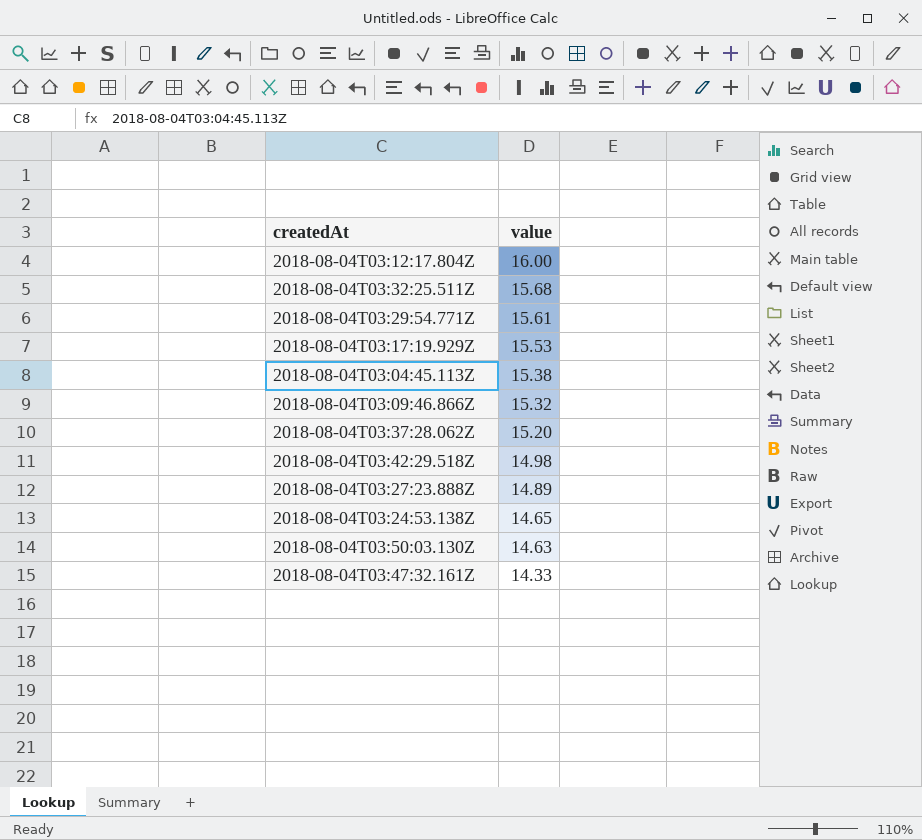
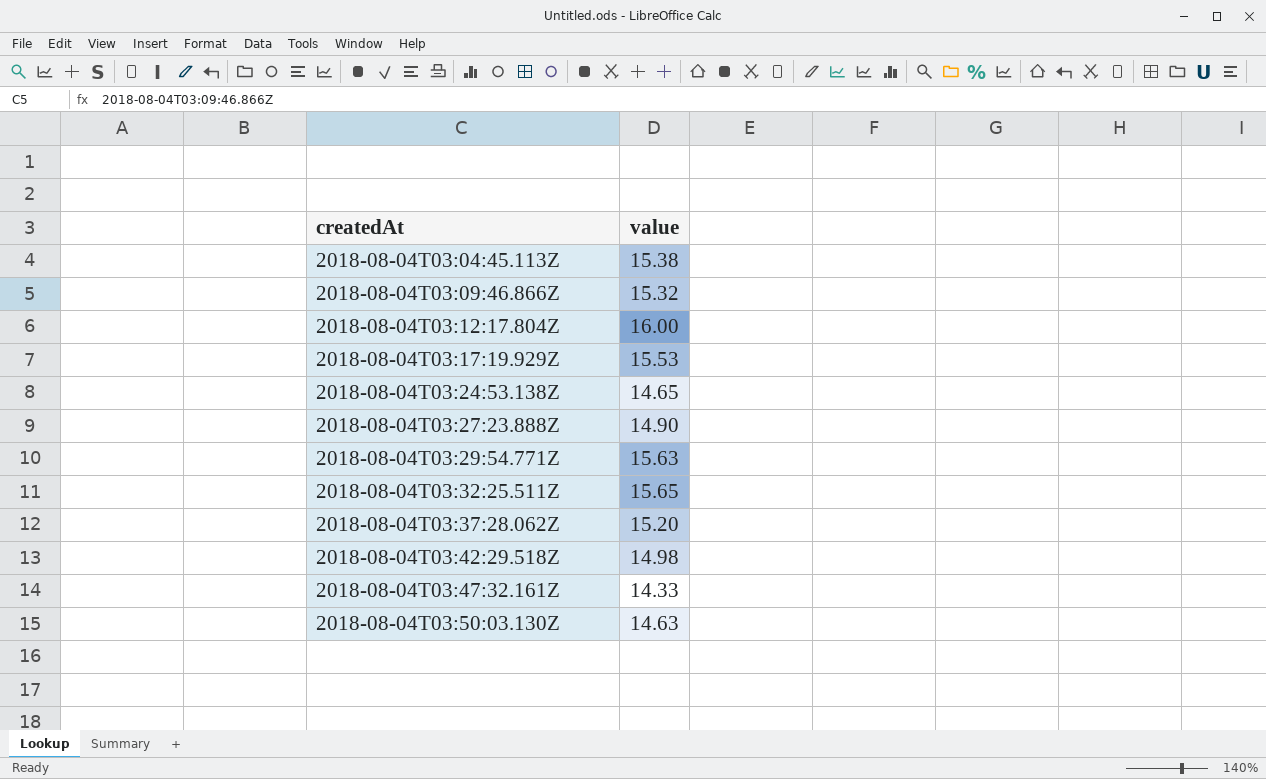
row order: value descending -> createdAt ascending
2018-08-04T03:27:23.888Z | value: 14.89 -> 14.90
2018-08-04T03:29:54.771Z | value: 15.61 -> 15.63
2018-08-04T03:32:25.511Z | value: 15.68 -> 15.65

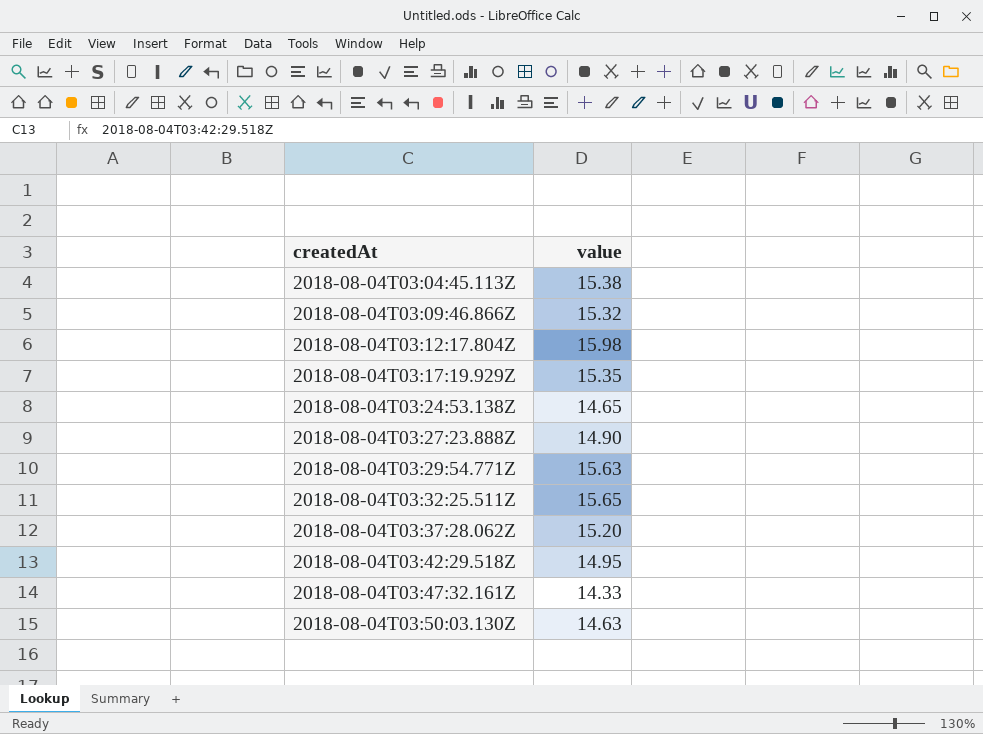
2018-08-04T03:12:17.804Z | value: 16.00 -> 15.98
2018-08-04T03:17:19.929Z | value: 15.53 -> 15.35
2018-08-04T03:42:29.518Z | value: 14.98 -> 14.95

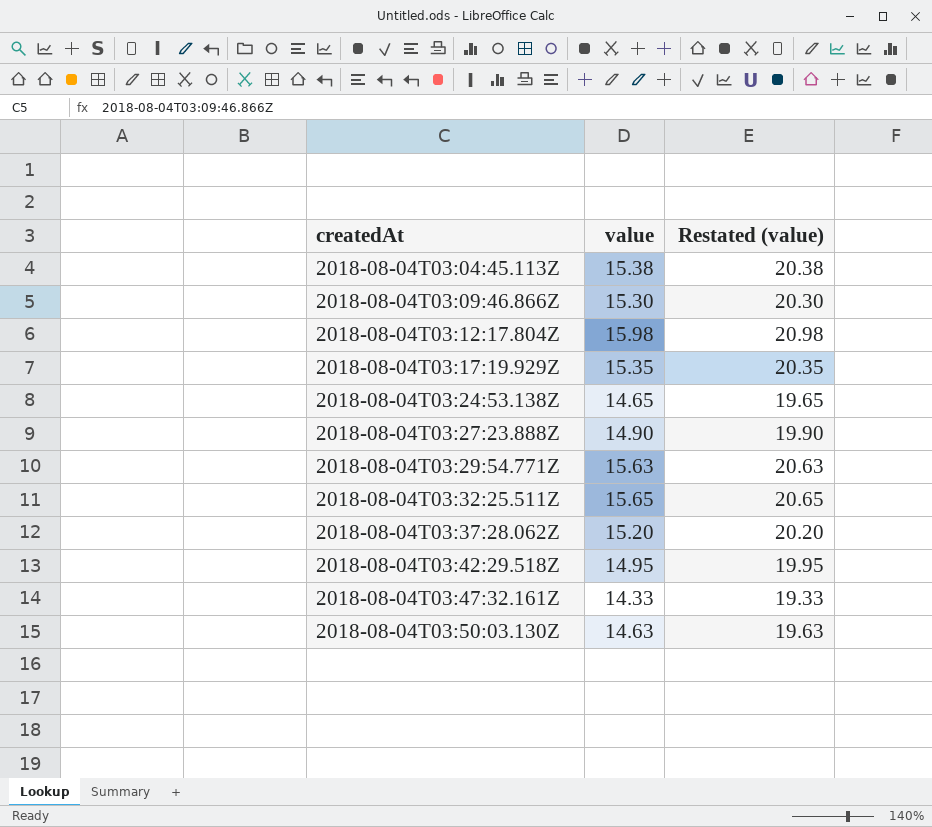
column Restated (value) | formula: none -> [value] + 5
2018-08-04T03:09:46.866Z | value: 15.32 -> 15.30

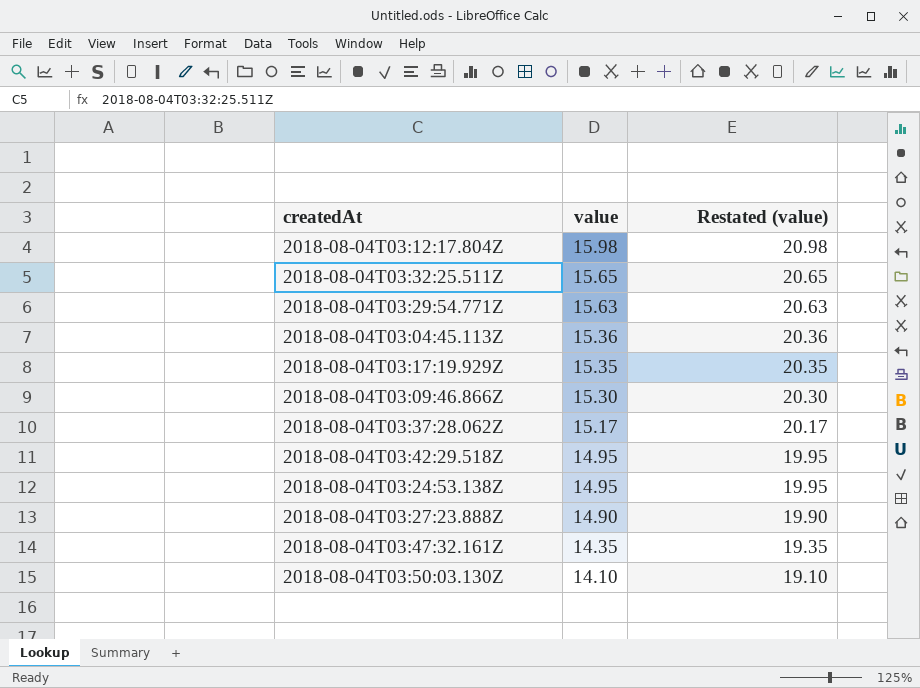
row order: createdAt ascending -> value descending
2018-08-04T03:04:45.113Z | value: 15.38 -> 15.36
2018-08-04T03:04:45.113Z | Restated (value): 20.38 -> 20.36
2018-08-04T03:37:28.062Z | value: 15.20 -> 15.17
2018-08-04T03:37:28.062Z | Restated (value): 20.20 -> 20.17
2018-08-04T03:24:53.138Z | value: 14.65 -> 14.95
2018-08-04T03:24:53.138Z | Restated (value): 19.65 -> 19.95
2018-08-04T03:47:32.161Z | value: 14.33 -> 14.35
2018-08-04T03:47:32.161Z | Restated (value): 19.33 -> 19.35
2018-08-04T03:50:03.130Z | value: 14.63 -> 14.10
2018-08-04T03:50:03.130Z | Restated (value): 19.63 -> 19.10

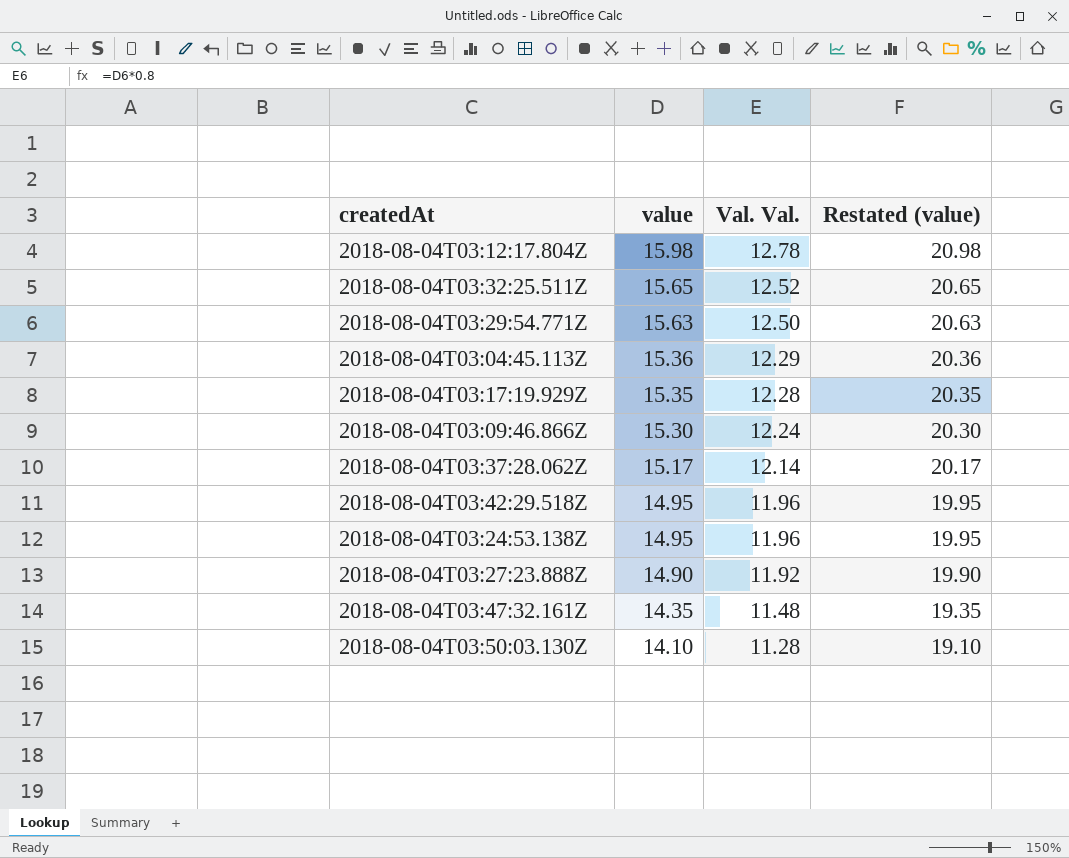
column Val. Val. | formula: none -> [value] * 0.8

